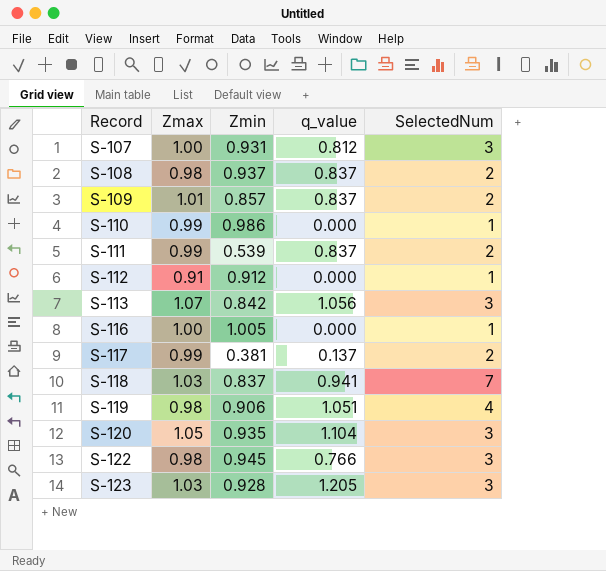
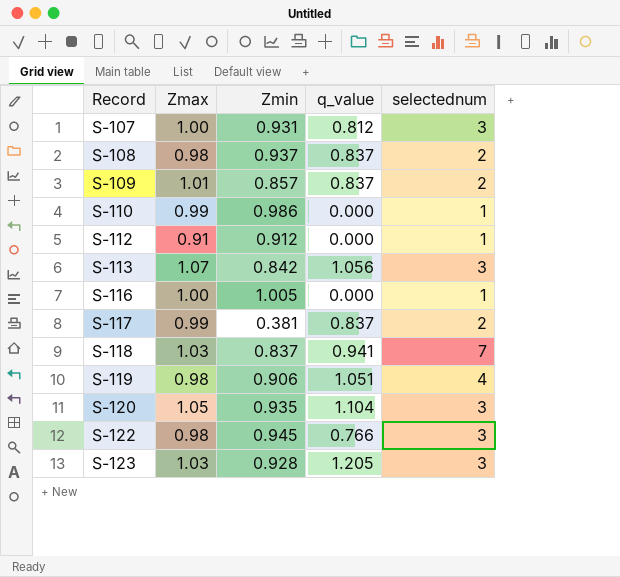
column name: SelectedNum -> selectednum
row S-111: 0.99 | 0.539 | 0.837 | 2 -> none
S-117 | q_value: 0.137 -> 0.837

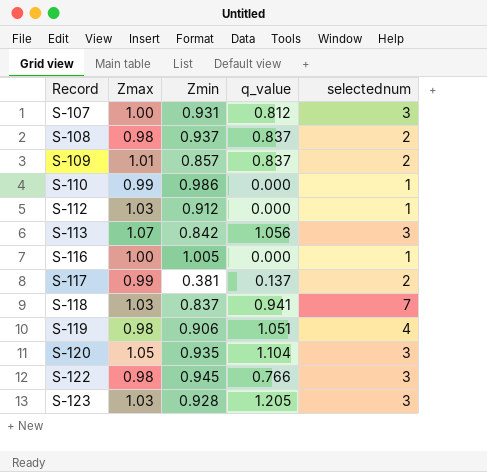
S-112 | Zmax: 0.91 -> 1.03
S-117 | q_value: 0.837 -> 0.137

